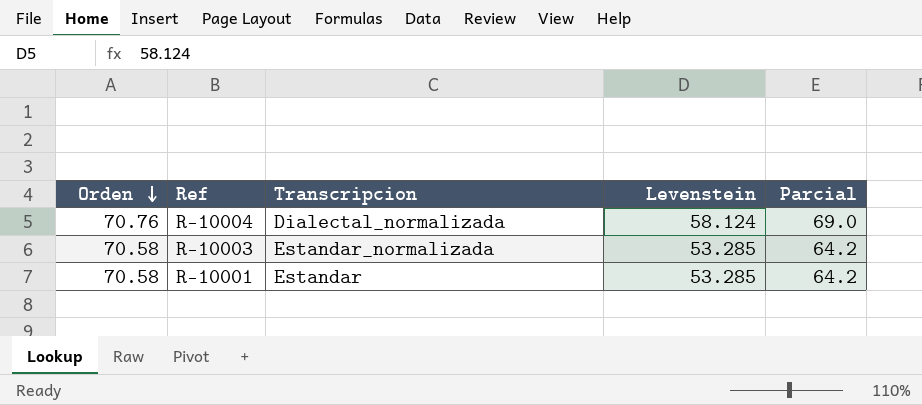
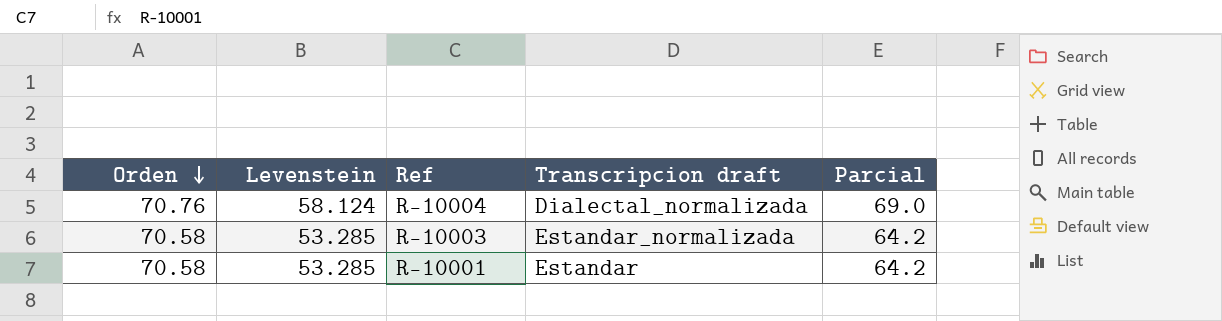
column Levenstein | position: 4 -> 2
column name: Transcripcion -> Transcripcion draft

